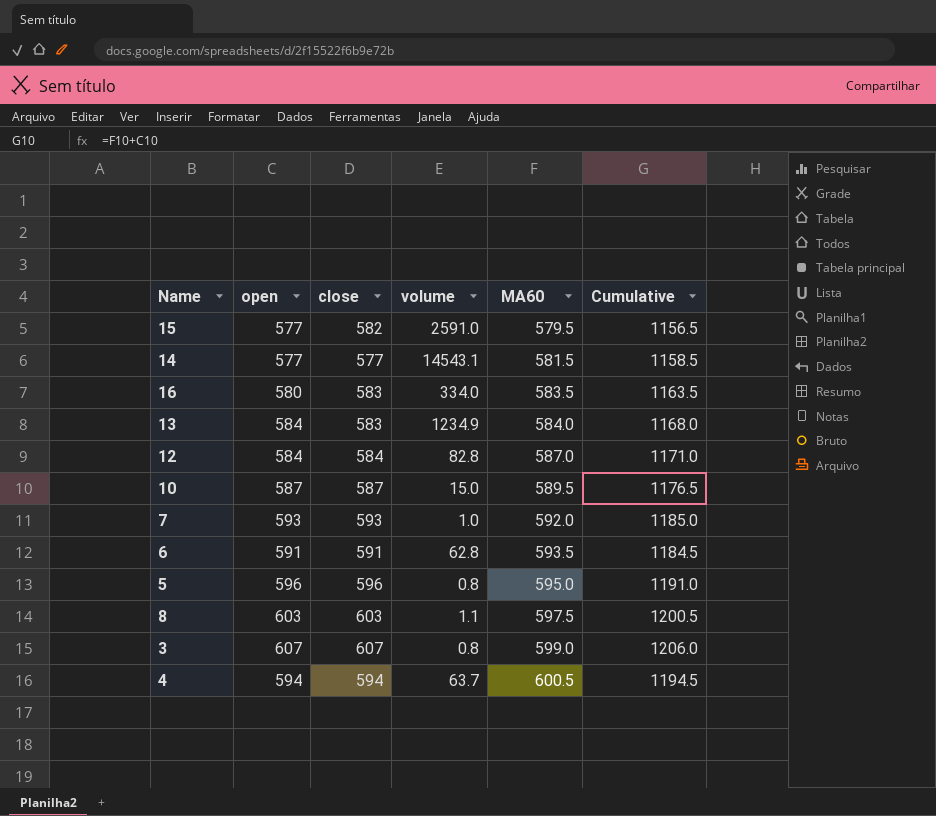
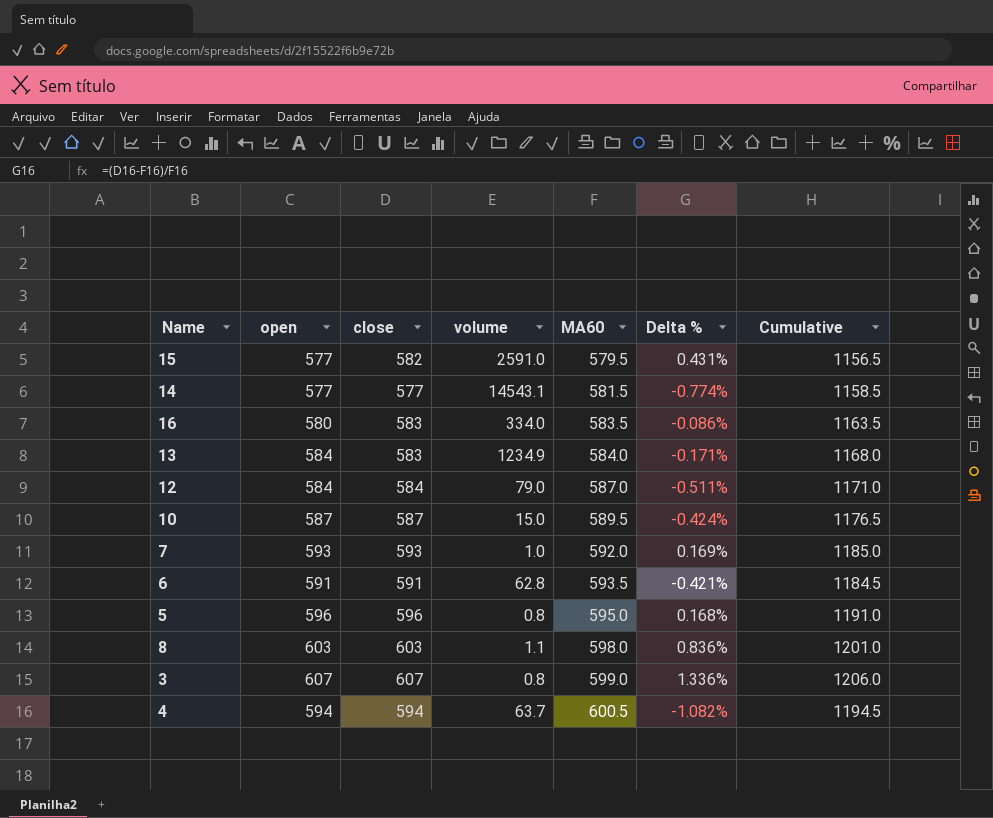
column Delta % | formula: none -> ([close] - [MA60]) / [MA60]
12 | volume: 82.8 -> 79.0
8 | MA60: 597.5 -> 598.0
8 | Cumulative: 1200.5 -> 1201.0

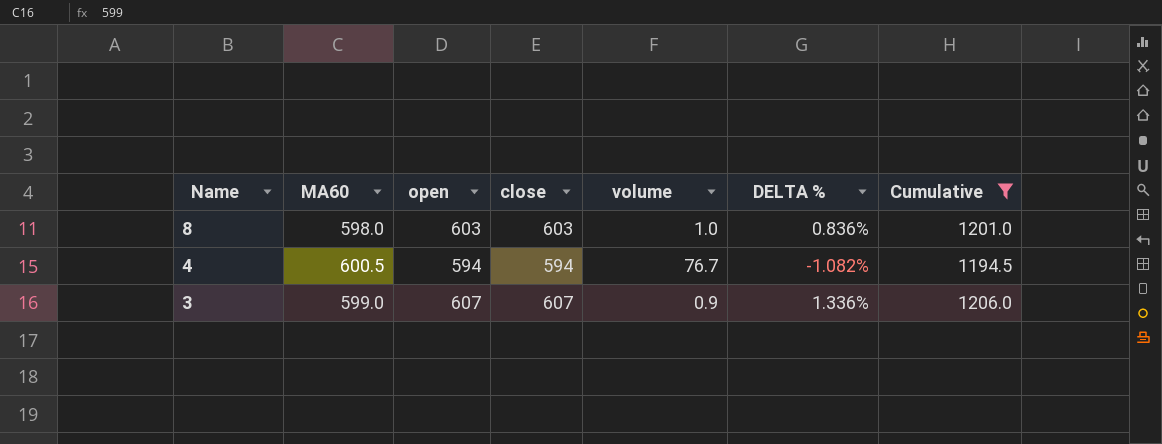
filter: none -> Cumulative >= 1194.5
row order: MA60 ascending -> Name descending
column MA60 | position: 5 -> 2
column name: Delta % -> DELTA %
8 | volume: 1.1 -> 1.0
4 | volume: 63.7 -> 76.7
3 | volume: 0.8 -> 0.9

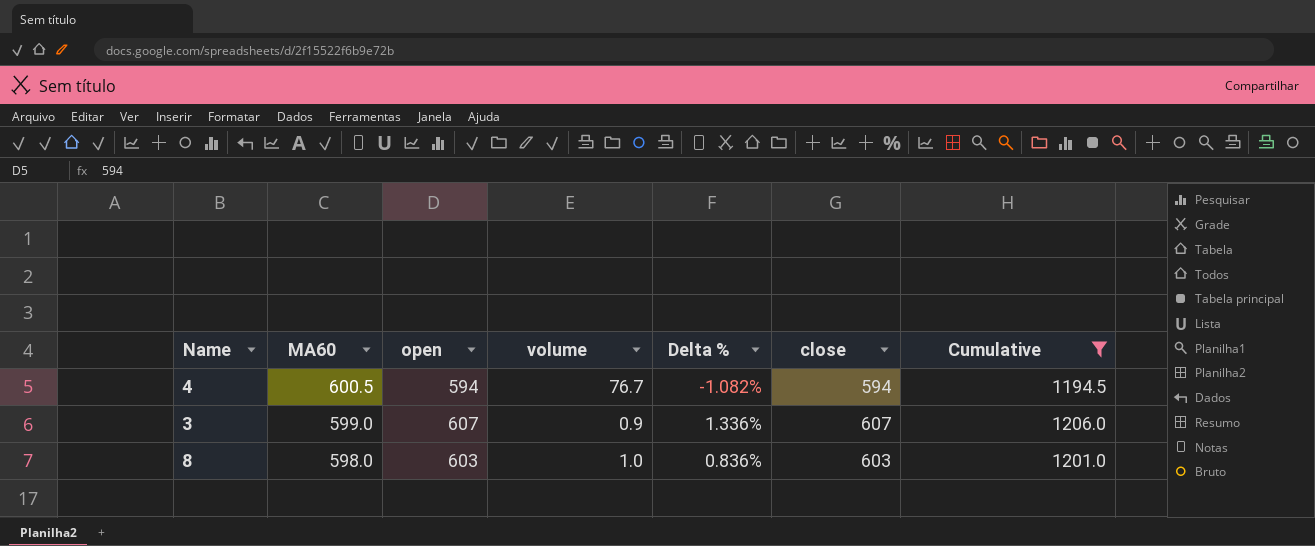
row order: Name descending -> MA60 descending
column name: DELTA % -> Delta %
column close | position: 4 -> 6

